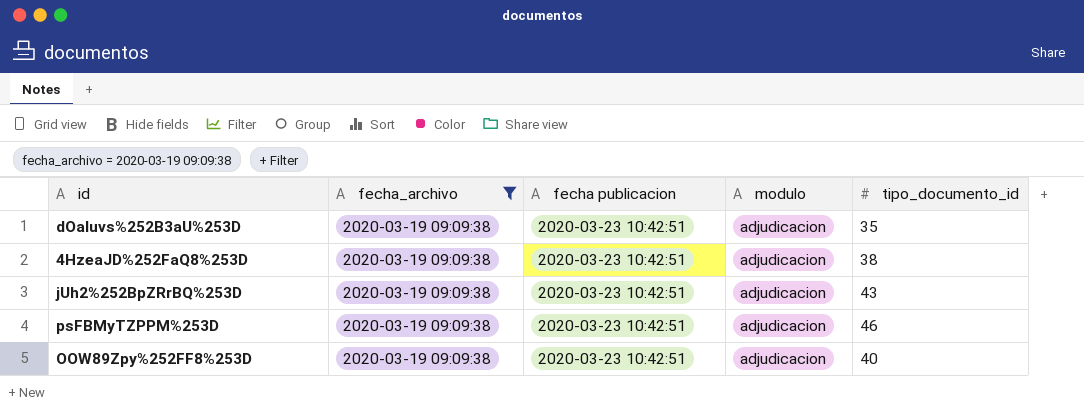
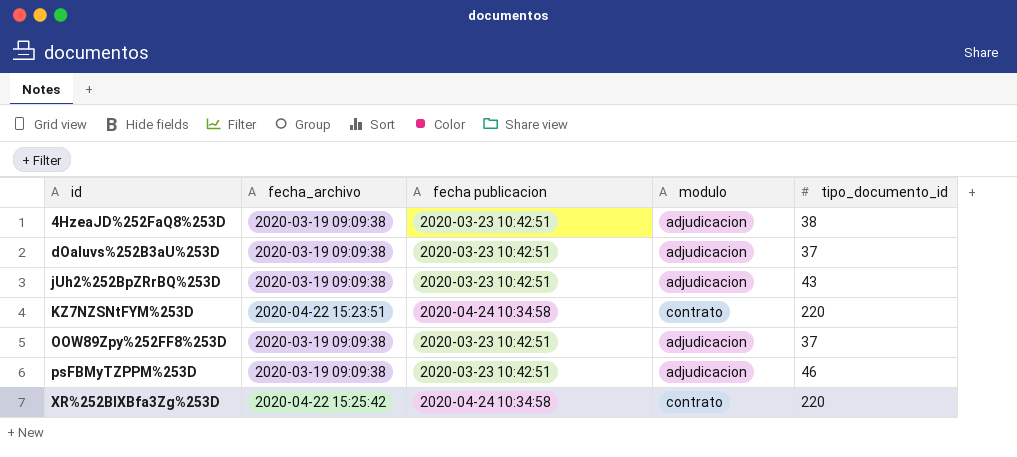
filter: fecha_archivo = 2020-03-19 09:09:38 -> none
row order: none -> id ascending
dOaIuvs%252B3aU%253D | tipo_documento_id: 35 -> 37
OOW89Zpy%252FF8%253D | tipo_documento_id: 40 -> 37

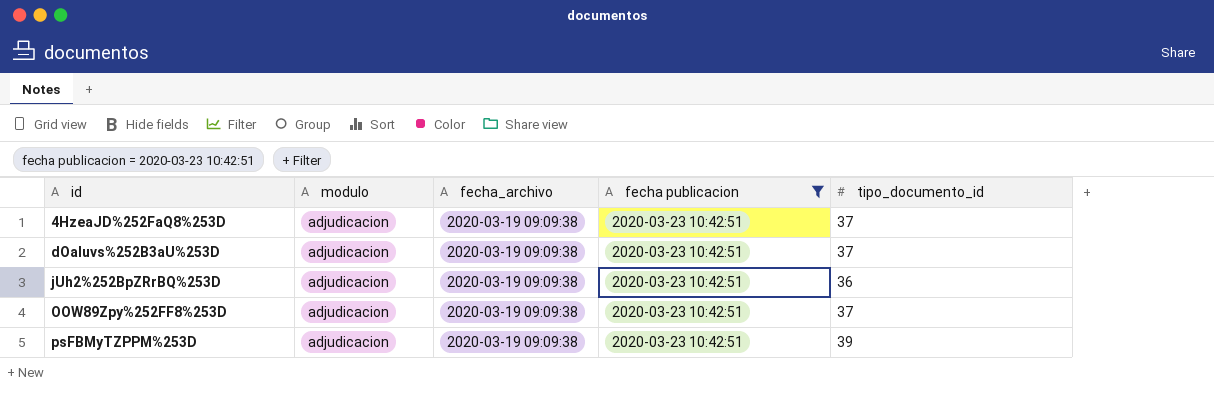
filter: none -> fecha publicacion = 2020-03-23 10:42:51
column modulo | position: 4 -> 2
4HzeaJD%252FaQ8%253D | tipo_documento_id: 38 -> 37
jUh2%252BpZRrBQ%253D | tipo_documento_id: 43 -> 36
psFBMyTZPPM%253D | tipo_documento_id: 46 -> 39

